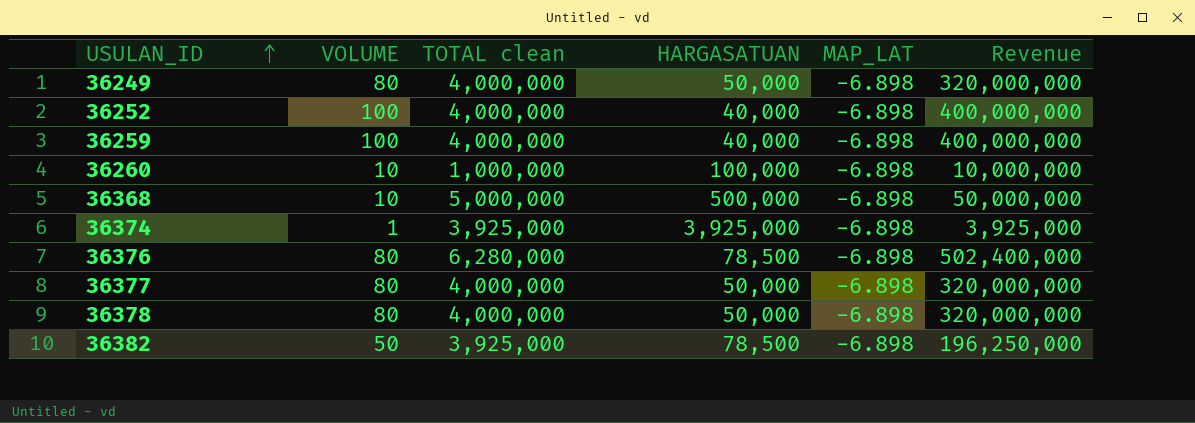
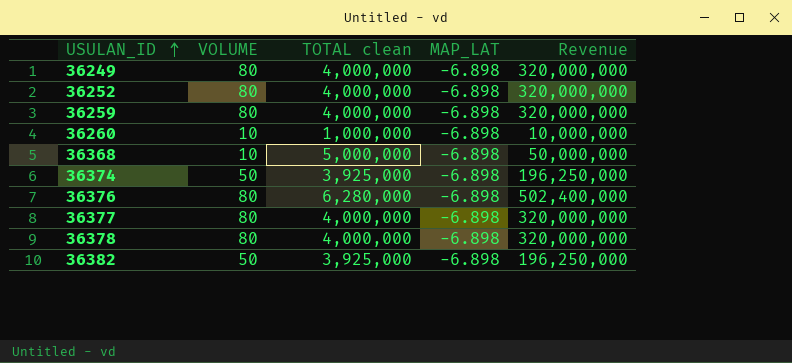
column HARGASATUAN | formula: [TOTAL clean] / [VOLUME] -> none
36252 | VOLUME: 100 -> 80
36252 | Revenue: 400,000,000 -> 320,000,000
36259 | VOLUME: 100 -> 80
36259 | Revenue: 400,000,000 -> 320,000,000
36374 | VOLUME: 1 -> 50
36374 | Revenue: 3,925,000 -> 196,250,000

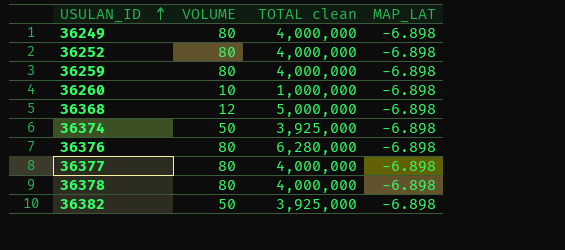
column Revenue | formula: [VOLUME] * [TOTAL clean] -> none
36368 | VOLUME: 10 -> 12

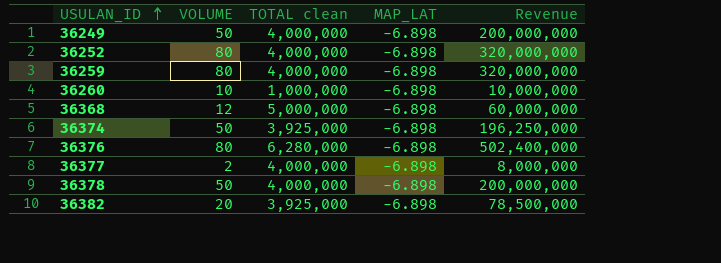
column Revenue | formula: none -> [VOLUME] * [TOTAL clean]
36249 | VOLUME: 80 -> 50
36377 | VOLUME: 80 -> 2
36378 | VOLUME: 80 -> 50
36382 | VOLUME: 50 -> 20

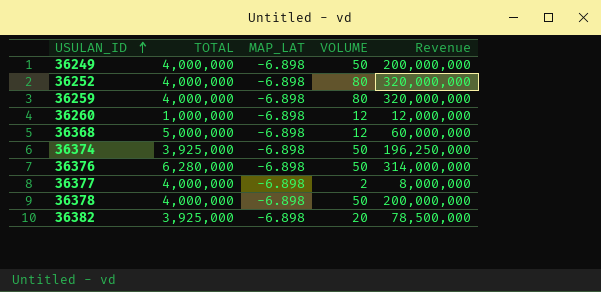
column name: TOTAL clean -> TOTAL
column VOLUME | position: 2 -> 4
36260 | VOLUME: 10 -> 12
36260 | Revenue: 10,000,000 -> 12,000,000
36376 | VOLUME: 80 -> 50
36376 | Revenue: 502,400,000 -> 314,000,000

